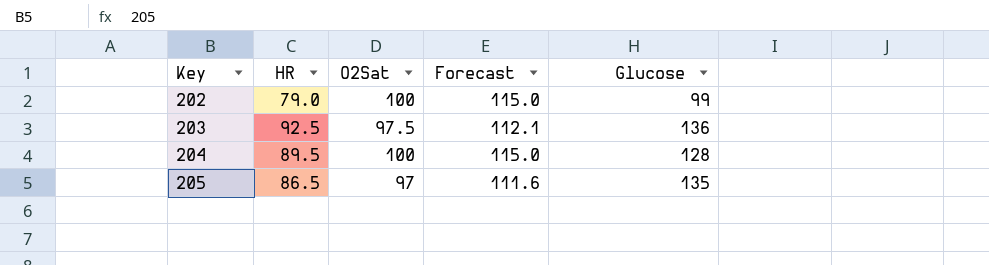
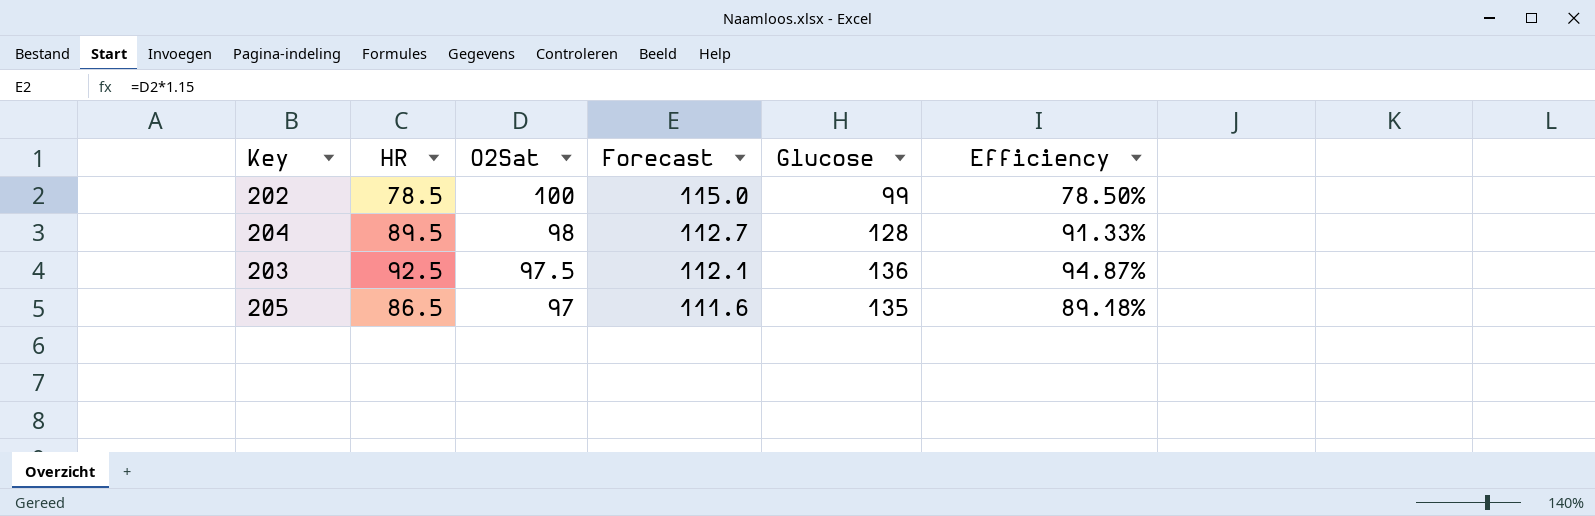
row order: Key ascending -> O2Sat descending
column Efficiency | formula: none -> [HR] / [O2Sat]
202 | HR: 79.0 -> 78.5
204 | O2Sat: 100 -> 98
204 | Forecast: 115.0 -> 112.7

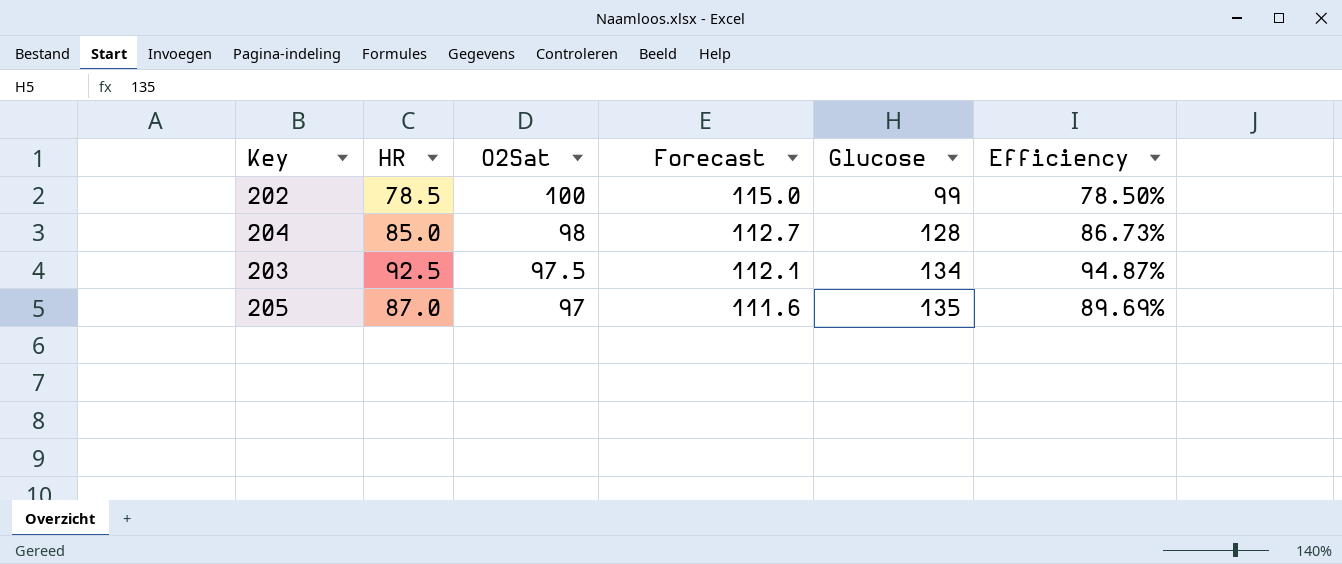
204 | HR: 89.5 -> 85.0
204 | Efficiency: 91.33% -> 86.73%
203 | Glucose: 136 -> 134
205 | HR: 86.5 -> 87.0
205 | Efficiency: 89.18% -> 89.69%

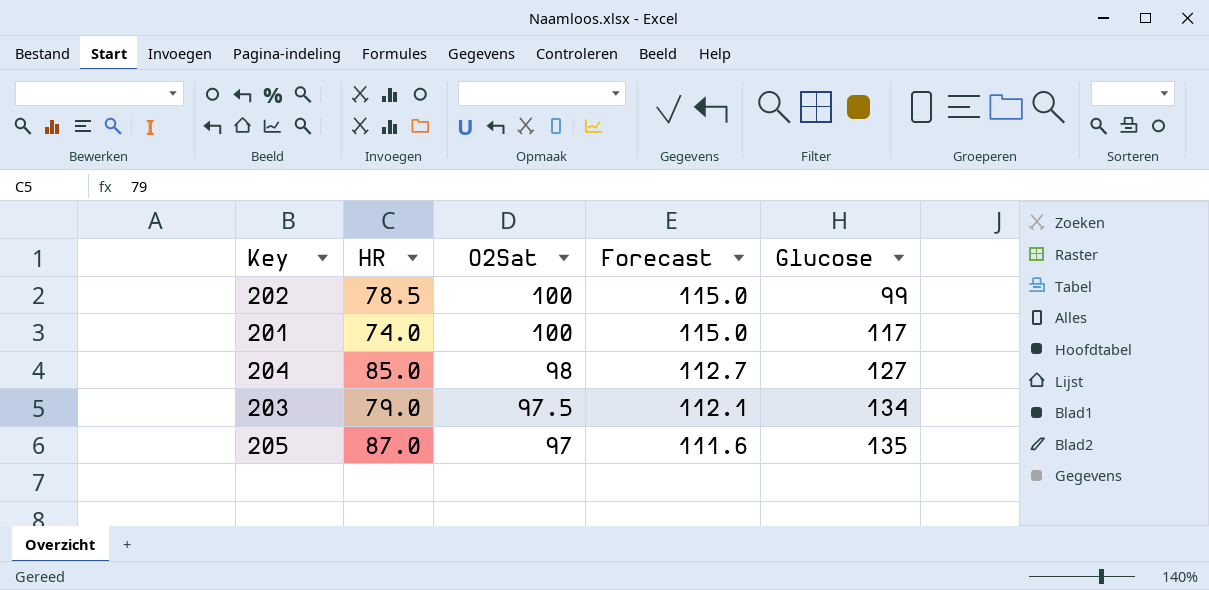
column Efficiency | formula: [HR] / [O2Sat] -> none
row 201: none -> 74.0 | 100 | 115.0 | 117
204 | Glucose: 128 -> 127
203 | HR: 92.5 -> 79.0

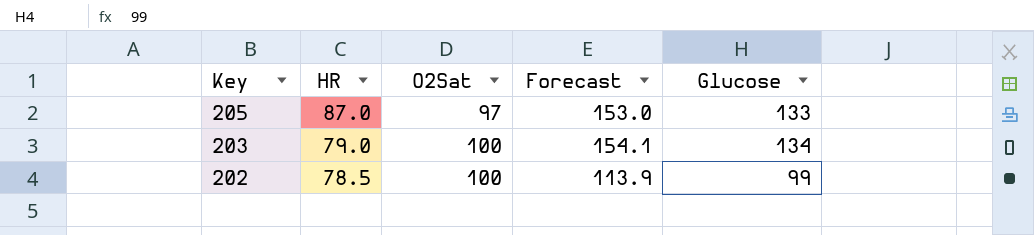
row order: O2Sat descending -> Key descending
column Forecast | formula: [O2Sat] * 1.15 -> [Glucose] * 1.15
row 201: 74.0 | 100 | 115.0 | 117 -> none
row 204: 85.0 | 98 | 112.7 | 127 -> none
205 | Glucose: 135 -> 133
203 | O2Sat: 97.5 -> 100

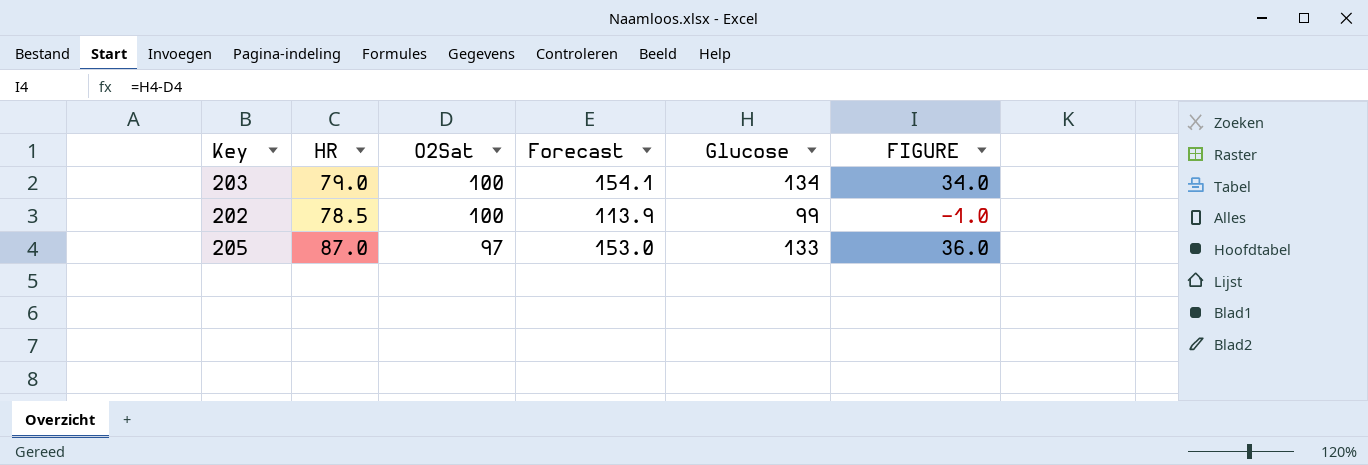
row order: Key descending -> O2Sat descending
column FIGURE | formula: none -> [Glucose] - [O2Sat]

